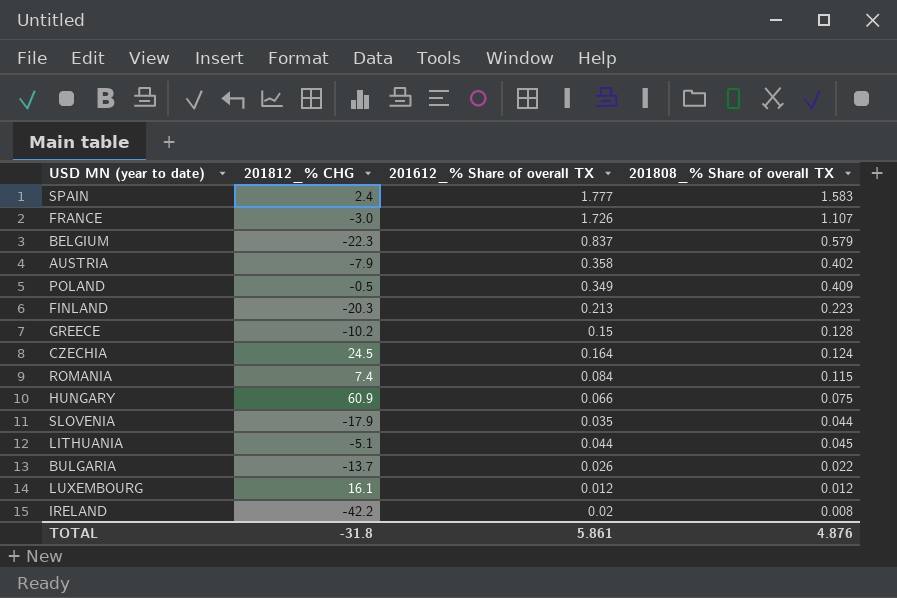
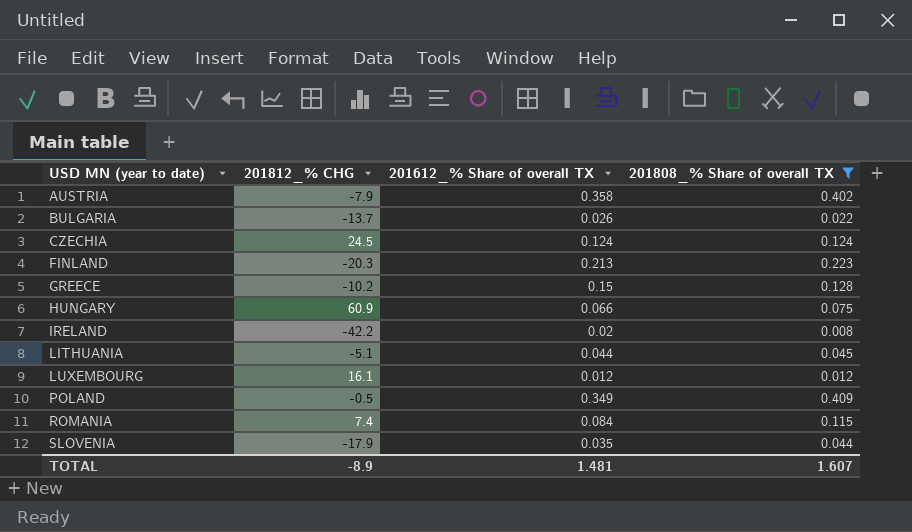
filter: none -> 201808_% Share of overall TX <= 0.409
row order: none -> USD MN (year to date) ascending
CZECHIA | 201612_% Share of overall TX: 0.164 -> 0.124
TOTAL | 201812_% CHG: -31.8 -> -8.9
TOTAL | 201612_% Share of overall TX: 5.861 -> 1.481
TOTAL | 201808_% Share of overall TX: 4.876 -> 1.607

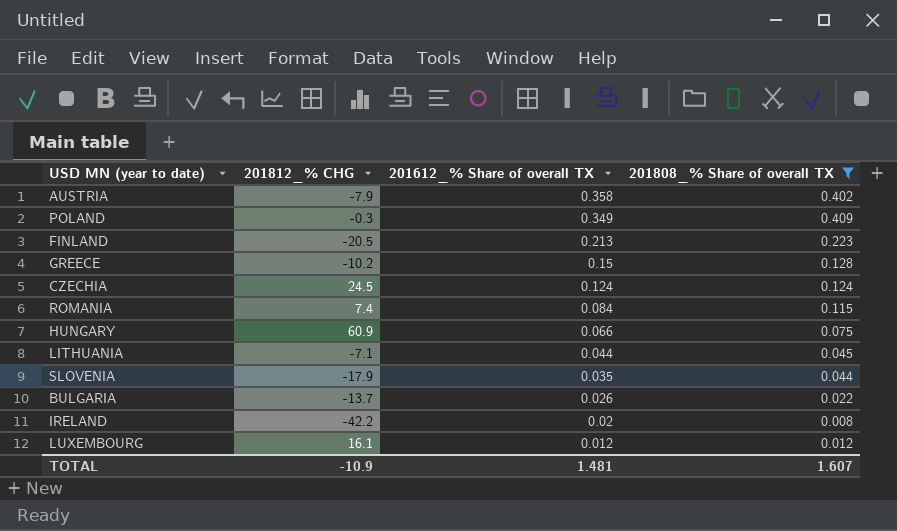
row order: USD MN (year to date) ascending -> 201612_% Share of overall TX descending
POLAND | 201812_% CHG: -0.5 -> -0.3
FINLAND | 201812_% CHG: -20.3 -> -20.5
LITHUANIA | 201812_% CHG: -5.1 -> -7.1
TOTAL | 201812_% CHG: -8.9 -> -10.9

